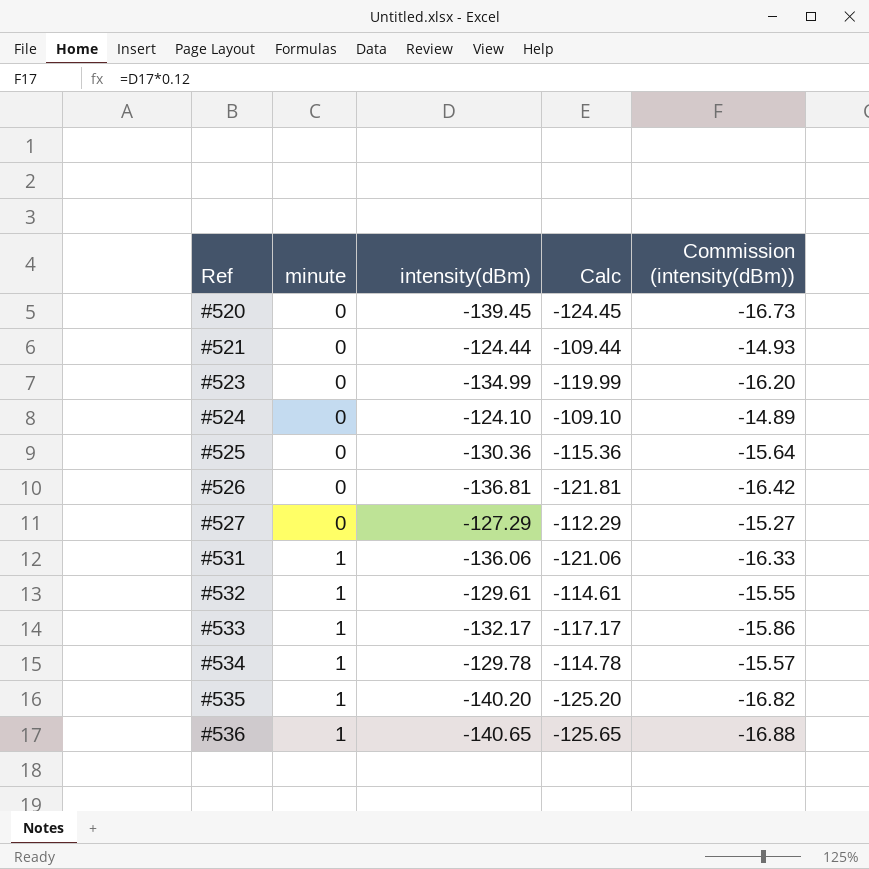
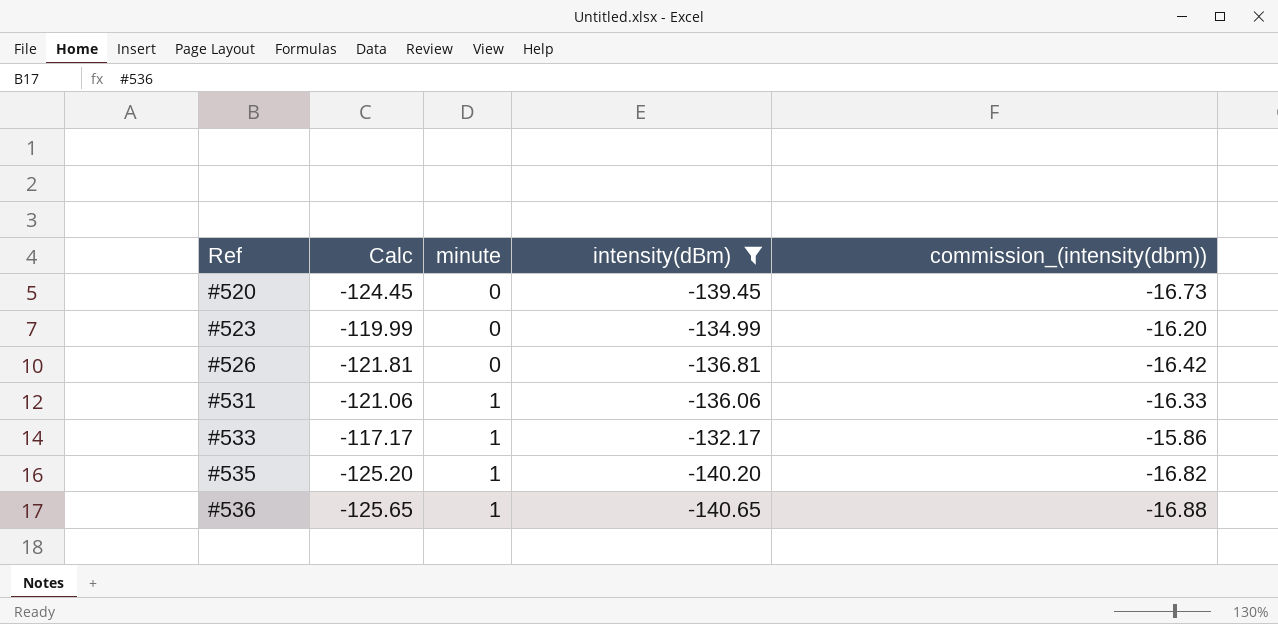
filter: none -> intensity(dBm) <= -132.17
column Calc | position: 4 -> 2
column name: Commission (intensity(dBm)) -> commission_(intensity(dbm))

